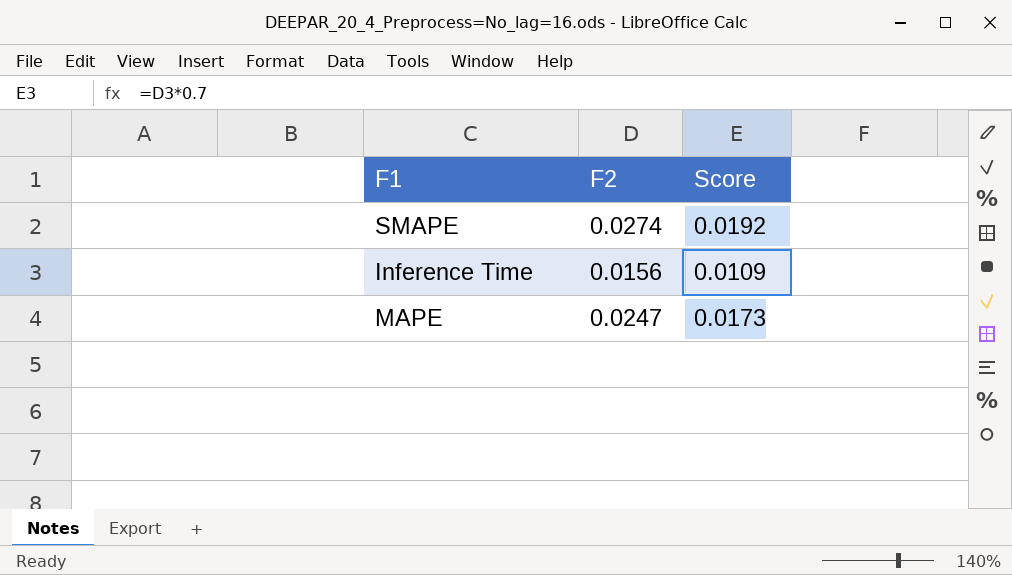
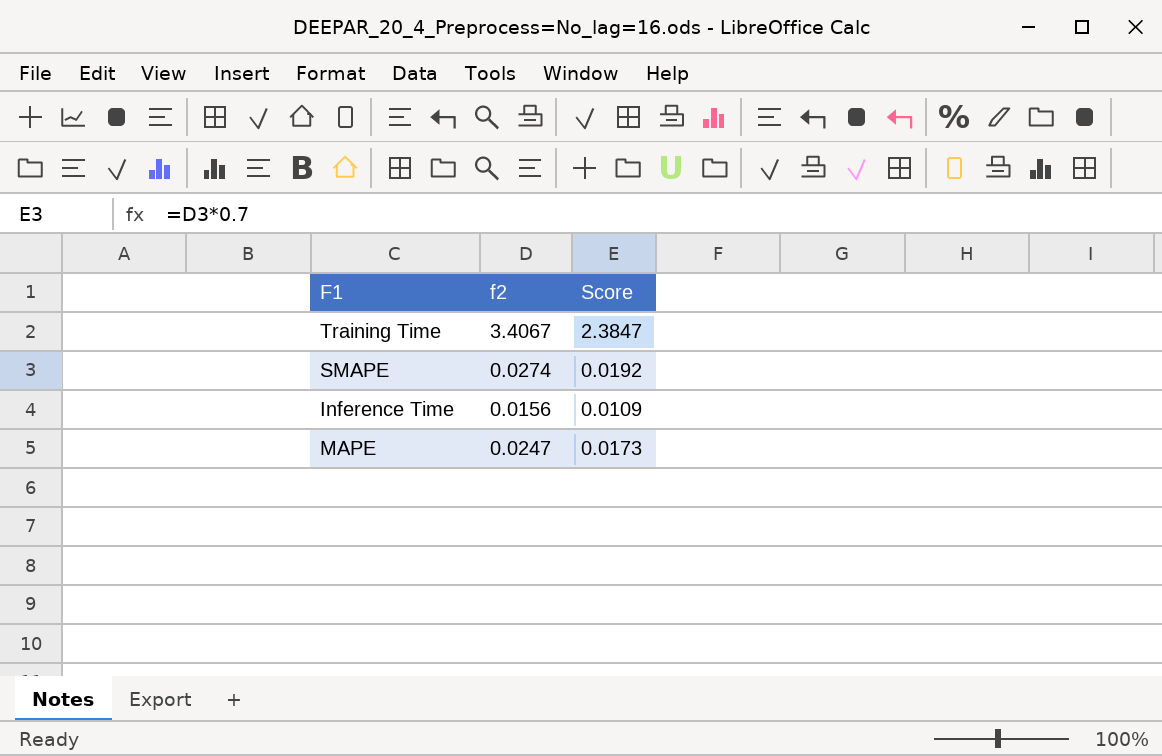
column name: F2 -> f2
row Training Time: none -> 3.4067 | 2.3847

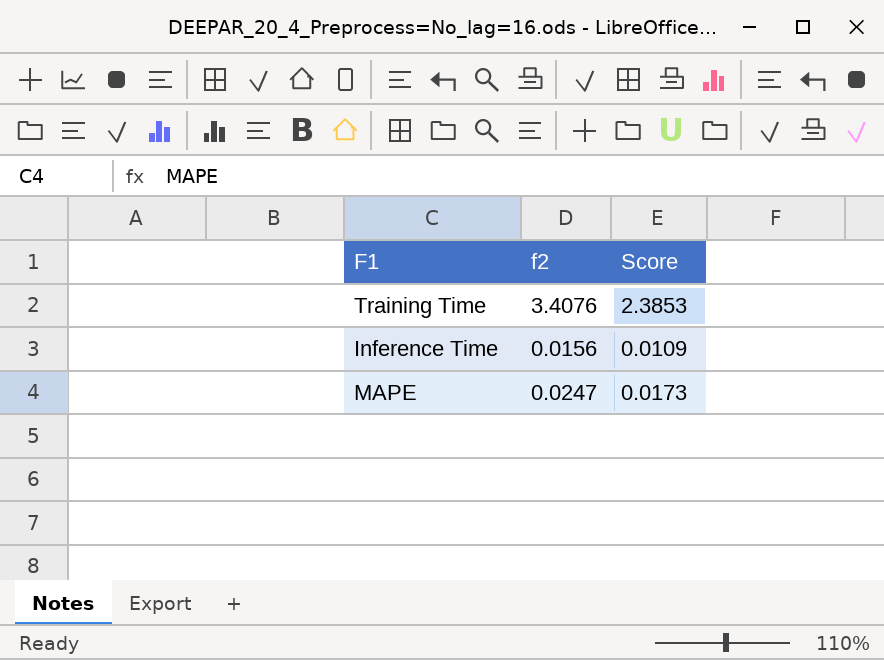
row SMAPE: 0.0274 | 0.0192 -> none
Training Time | f2: 3.4067 -> 3.4076
Training Time | Score: 2.3847 -> 2.3853

